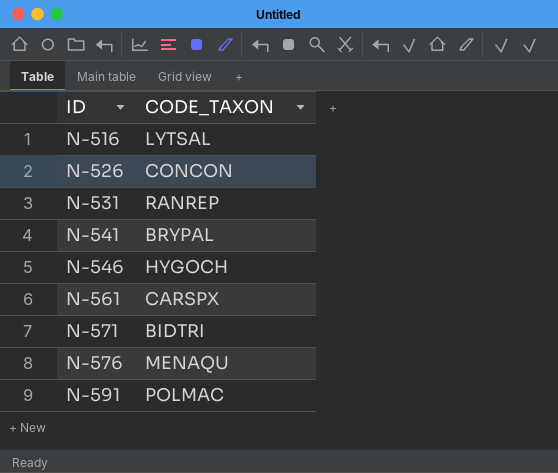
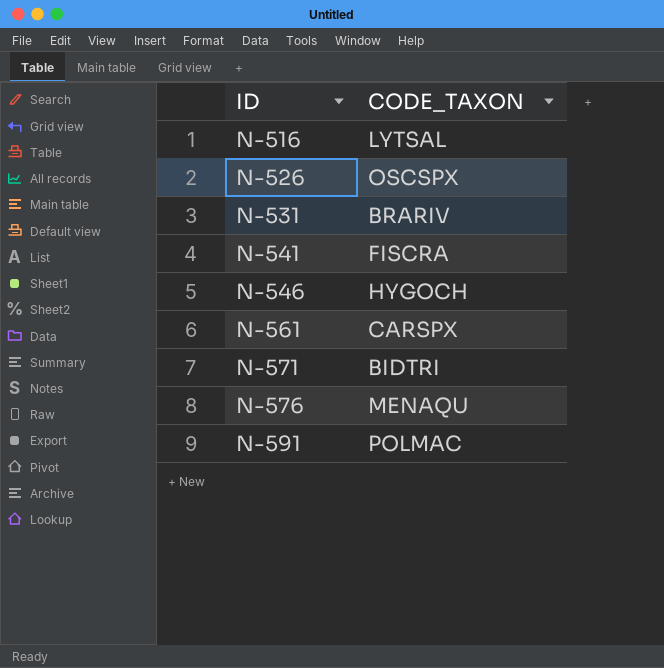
N-526 | CODE_TAXON: CONCON -> OSCSPX
N-531 | CODE_TAXON: RANREP -> BRARIV
N-541 | CODE_TAXON: BRYPAL -> FISCRA

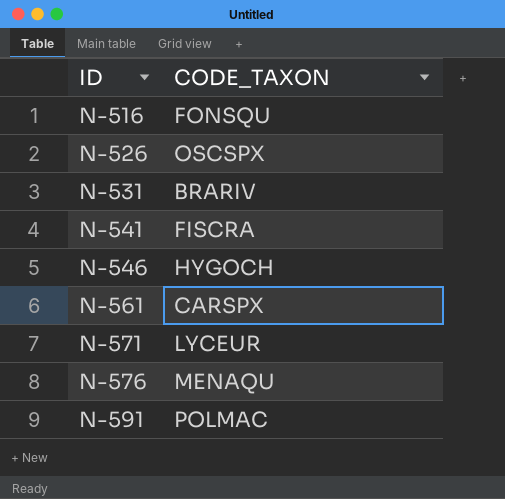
N-516 | CODE_TAXON: LYTSAL -> FONSQU
N-571 | CODE_TAXON: BIDTRI -> LYCEUR

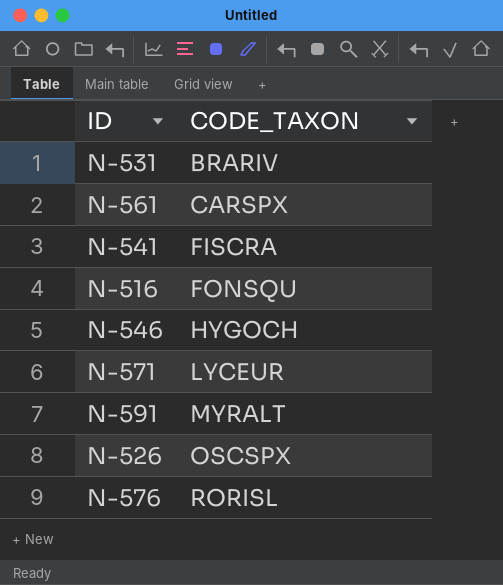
row order: ID ascending -> CODE_TAXON ascending
N-591 | CODE_TAXON: POLMAC -> MYRALT
N-576 | CODE_TAXON: MENAQU -> RORISL

